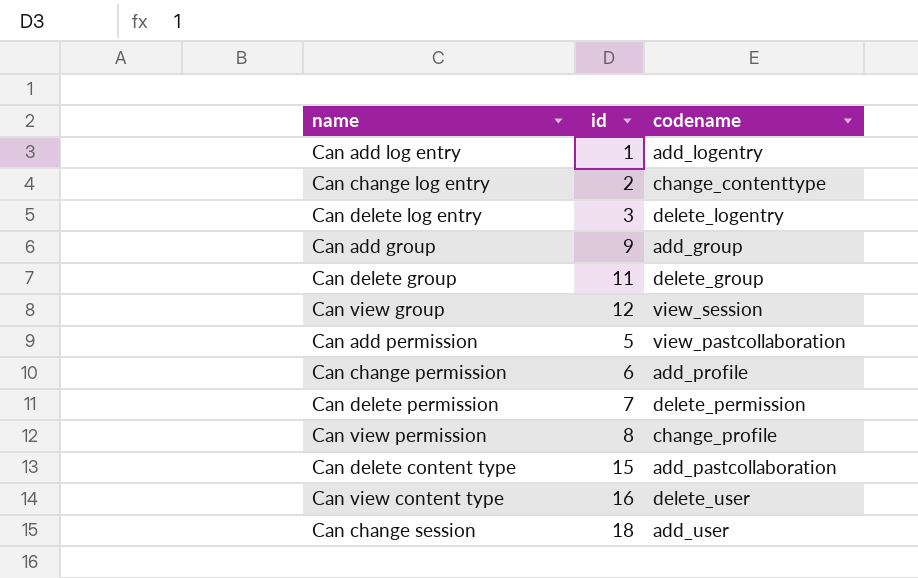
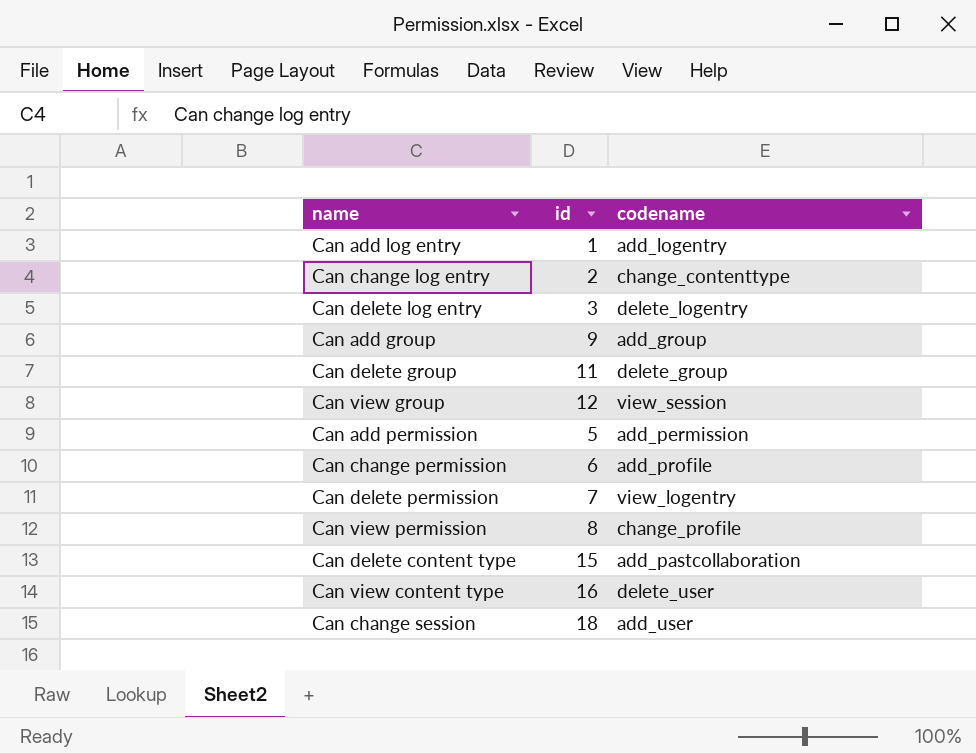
Can add permission | codename: view_pastcollaboration -> add_permission
Can delete permission | codename: delete_permission -> view_logentry

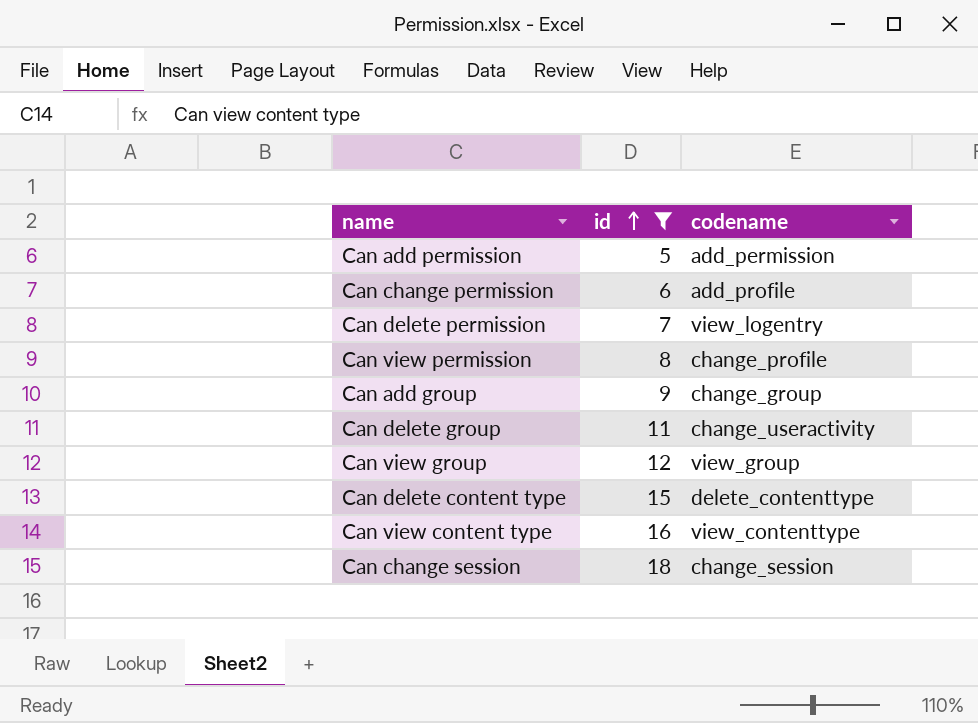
filter: none -> id >= 5
row order: none -> id ascending
Can add group | codename: add_group -> change_group
Can delete group | codename: delete_group -> change_useractivity
Can view group | codename: view_session -> view_group
Can delete content type | codename: add_pastcollaboration -> delete_contenttype
Can view content type | codename: delete_user -> view_contenttype
Can change session | codename: add_user -> change_session

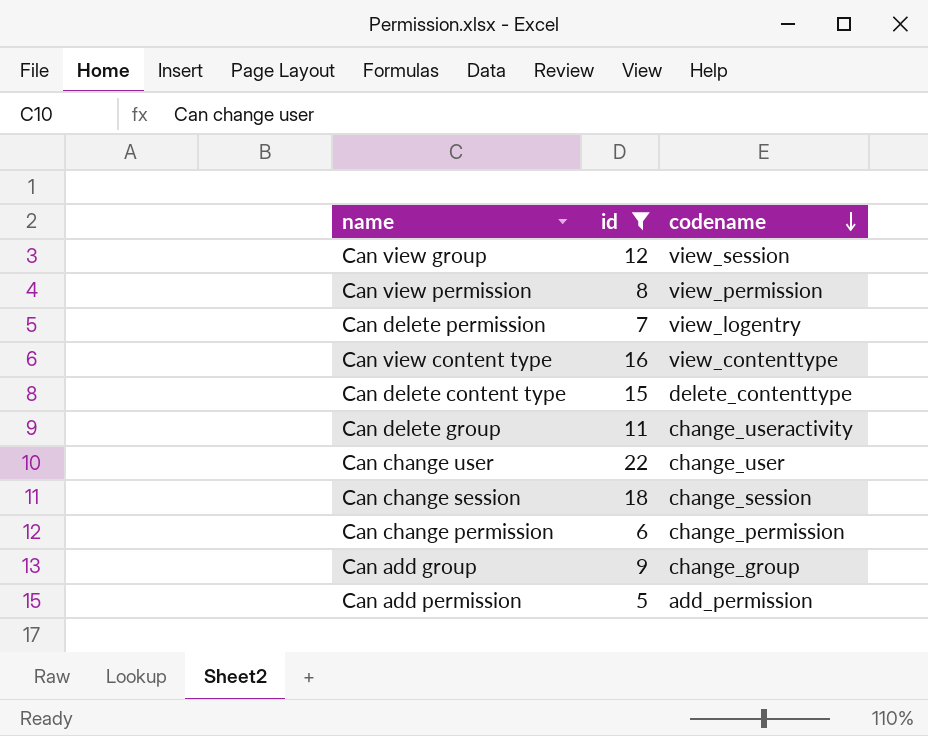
row order: id ascending -> codename descending
Can view group | codename: view_group -> view_session
Can view permission | codename: change_profile -> view_permission
row Can change user: none -> 22 | change_user
Can change permission | codename: add_profile -> change_permission

